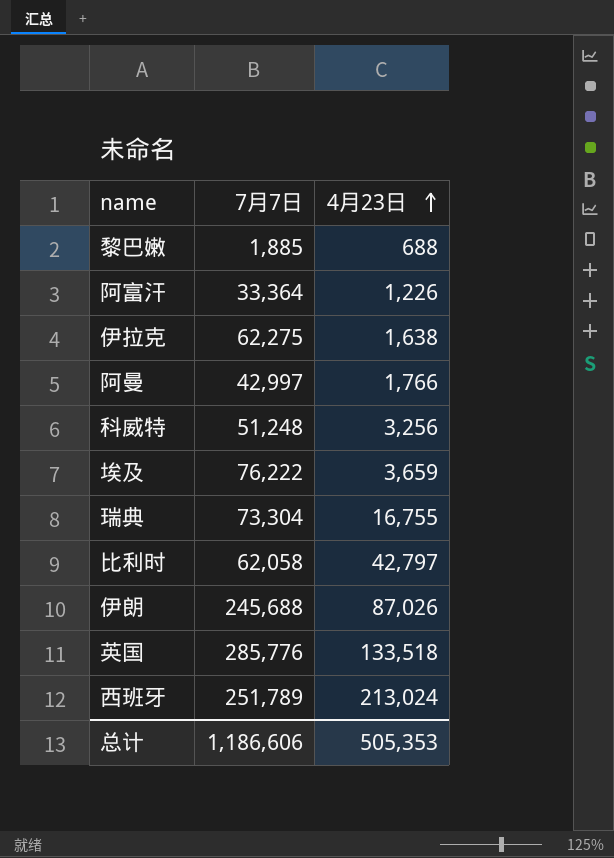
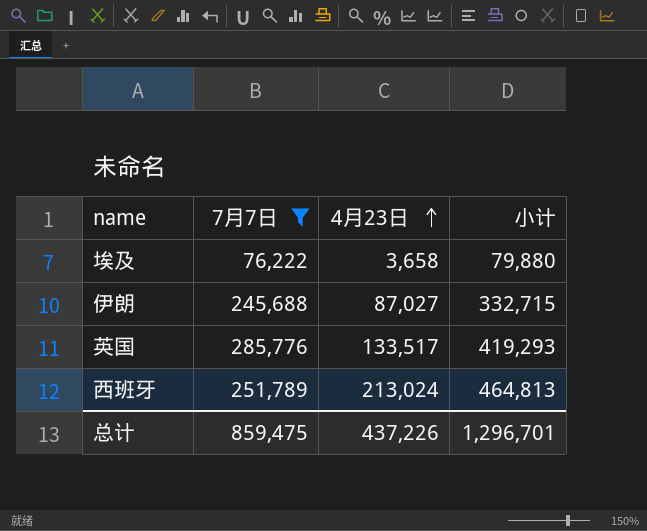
filter: none -> 7月7日 >= 76,222
column 小计 | formula: none -> [7月7日] + [4月23日]
埃及 | 4月23日: 3,659 -> 3,658
伊朗 | 4月23日: 87,026 -> 87,027
英国 | 4月23日: 133,518 -> 133,517
总计 | 7月7日: 1,186,606 -> 859,475
总计 | 4月23日: 505,353 -> 437,226

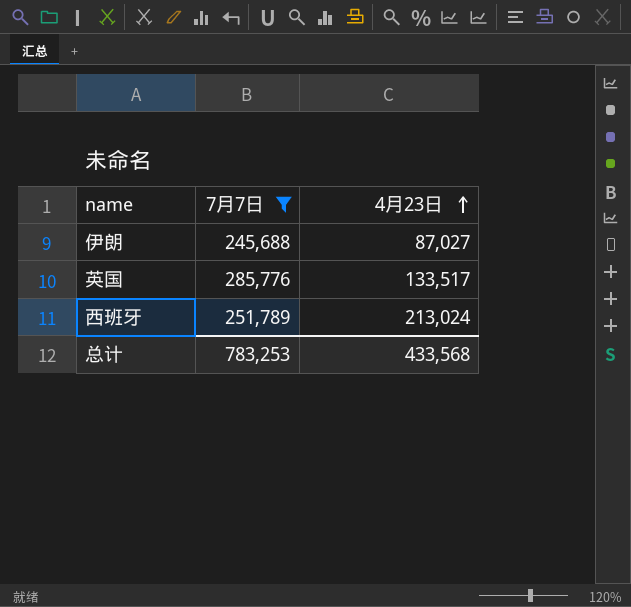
column 小计 | formula: [7月7日] + [4月23日] -> none
row 埃及: 76,222 | 3,658 | 79,880 -> none
总计 | 7月7日: 859,475 -> 783,253
总计 | 4月23日: 437,226 -> 433,568

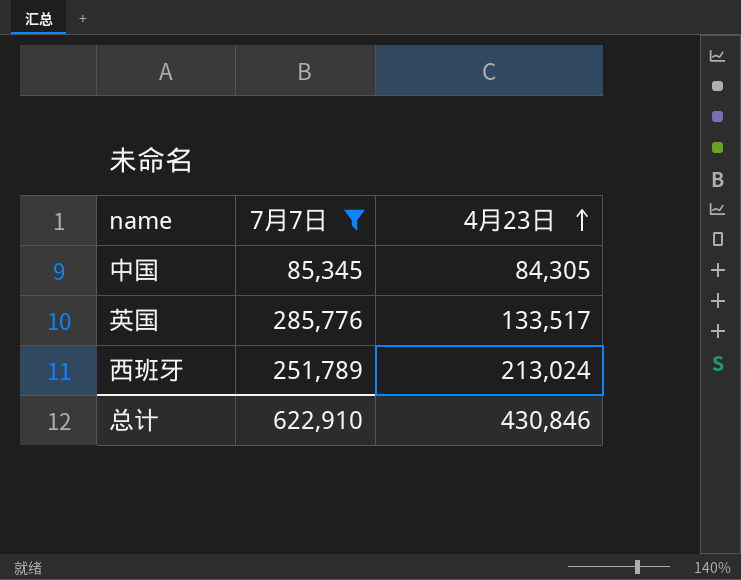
row 伊朗: 245,688 | 87,027 -> none
row 中国: none -> 85,345 | 84,305
总计 | 7月7日: 783,253 -> 622,910
总计 | 4月23日: 433,568 -> 430,846

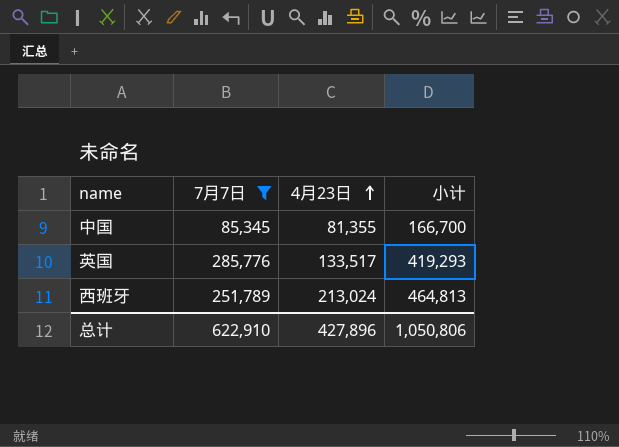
column 小计 | formula: none -> [7月7日] + [4月23日]
中国 | 4月23日: 84,305 -> 81,355
总计 | 4月23日: 430,846 -> 427,896

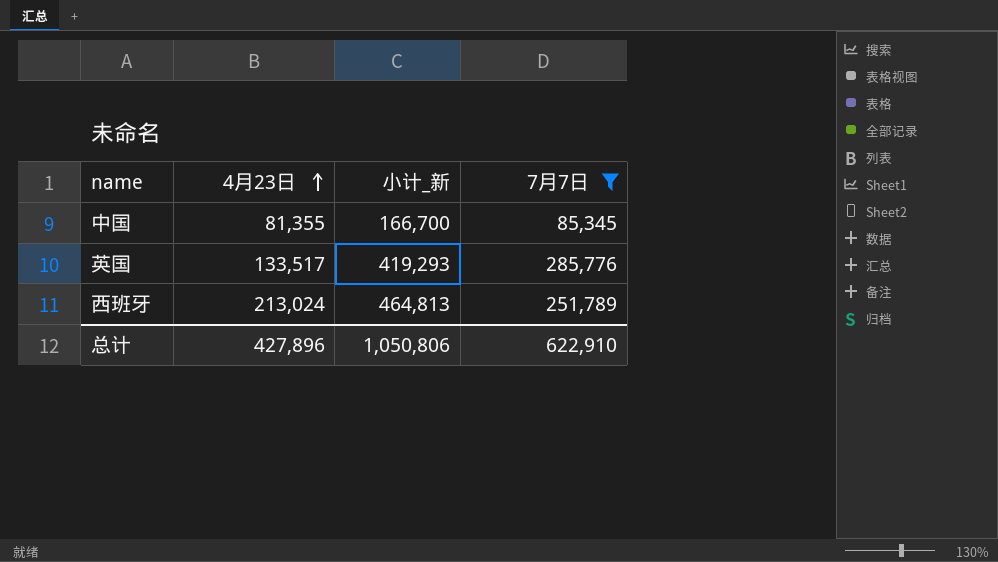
column name: 小计 -> 小计_新
column 7月7日 | position: 2 -> 4

